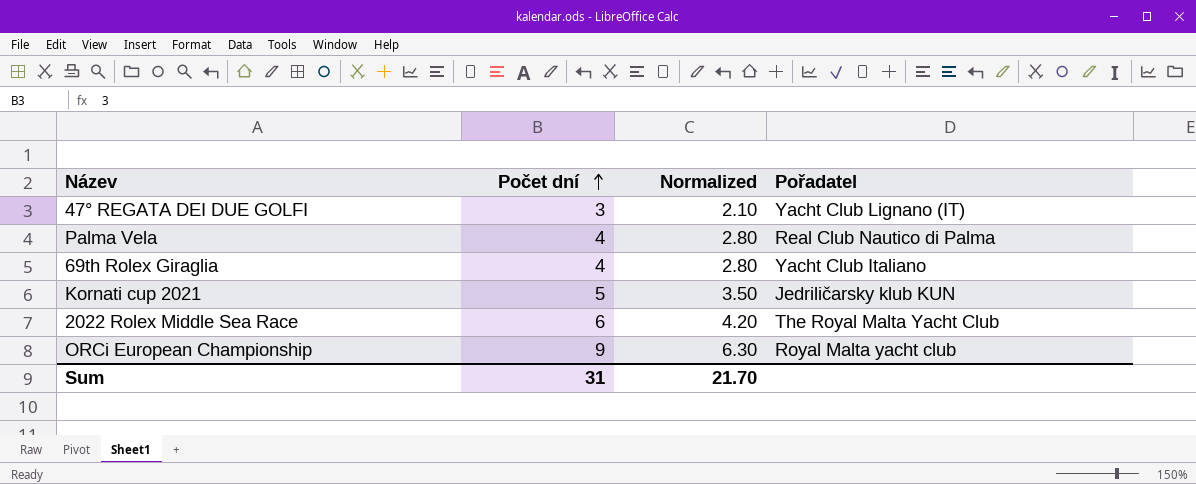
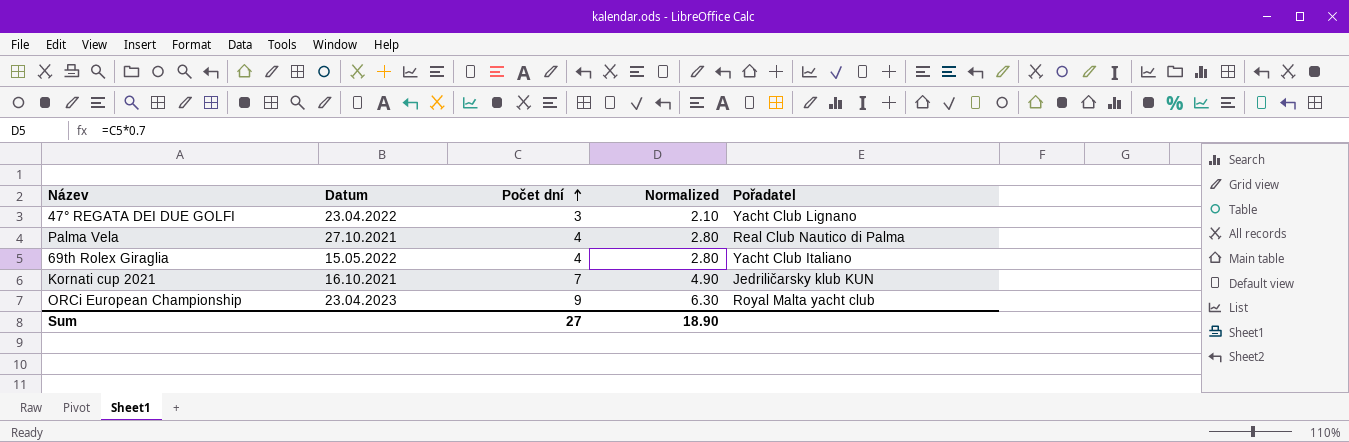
column Datum | position: none -> 2
row 2022 Rolex Middle Sea Race: 6 | 4.20 | The Royal Malta Yacht Club -> none
47° REGATA DEI DUE GOLFI | Pořadatel: Yacht Club Lignano (IT) -> Yacht Club Lignano
Kornati cup 2021 | Počet dní: 5 -> 7
Kornati cup 2021 | Normalized: 3.50 -> 4.90
Sum | Počet dní: 31 -> 27
Sum | Normalized: 21.70 -> 18.90

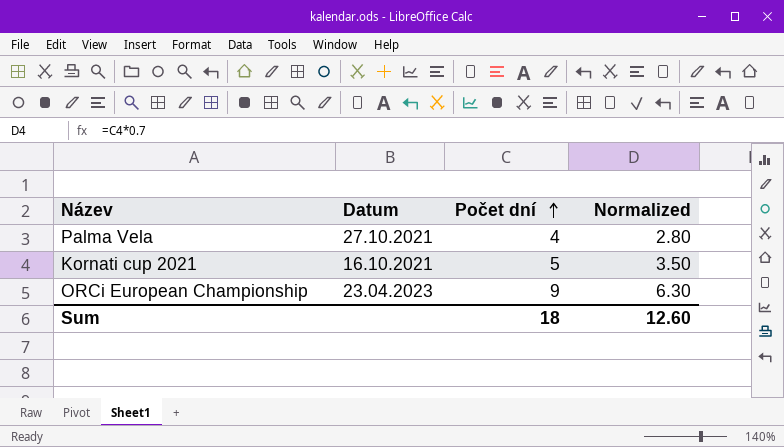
column Pořadatel | position: 5 -> none
row 47° REGATA DEI DUE GOLFI: 23.04.2022 | 3 | 2.10 | Yacht Club Lignano -> none
row 69th Rolex Giraglia: 15.05.2022 | 4 | 2.80 | Yacht Club Italiano -> none
Kornati cup 2021 | Počet dní: 7 -> 5
Kornati cup 2021 | Normalized: 4.90 -> 3.50
Sum | Počet dní: 27 -> 18
Sum | Normalized: 18.90 -> 12.60

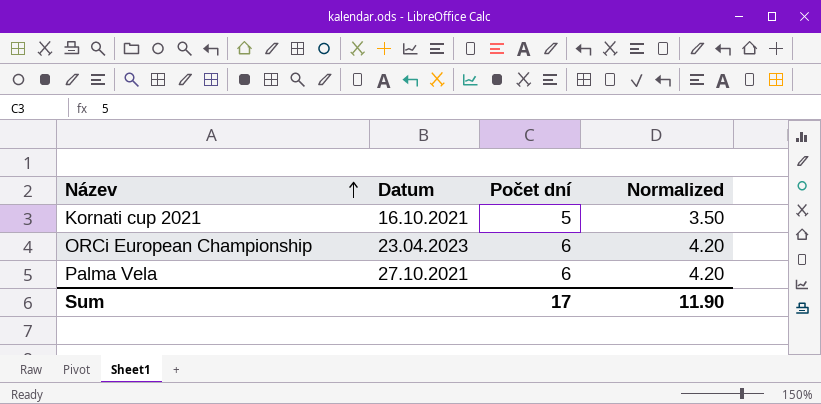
row order: Počet dní ascending -> Název ascending
ORCi European Championship | Počet dní: 9 -> 6
ORCi European Championship | Normalized: 6.30 -> 4.20
Palma Vela | Počet dní: 4 -> 6
Palma Vela | Normalized: 2.80 -> 4.20
Sum | Počet dní: 18 -> 17
Sum | Normalized: 12.60 -> 11.90

